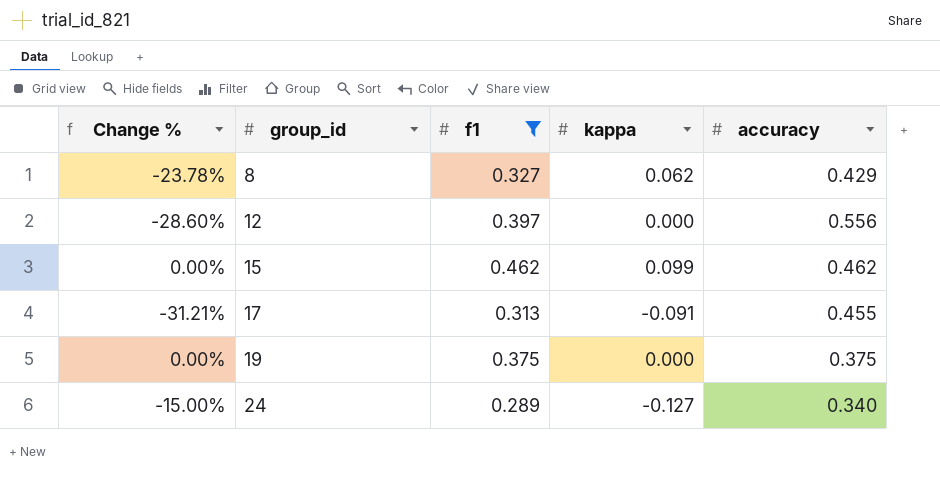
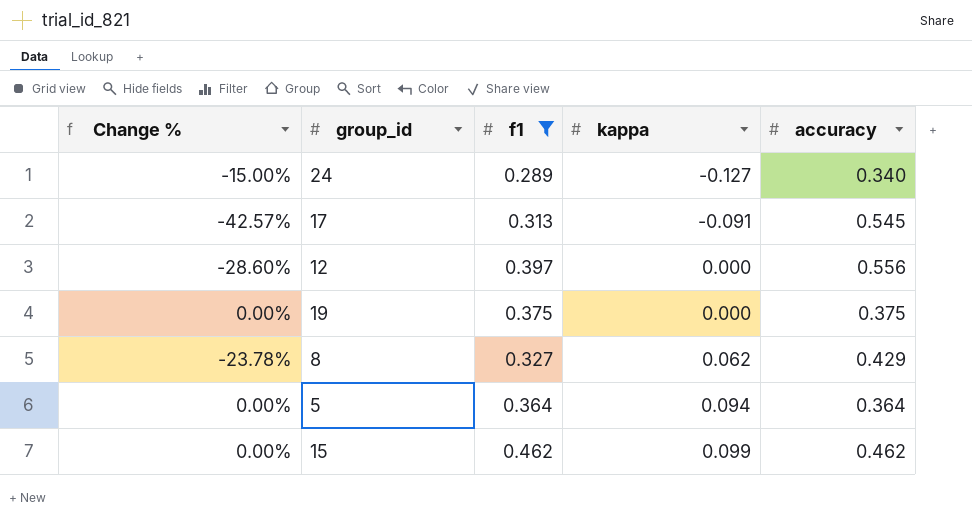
row order: group_id ascending -> kappa ascending
17 | Change %: -31.21% -> -42.57%
17 | accuracy: 0.455 -> 0.545
row 5: none -> 0.00% | 0.364 | 0.094 | 0.364

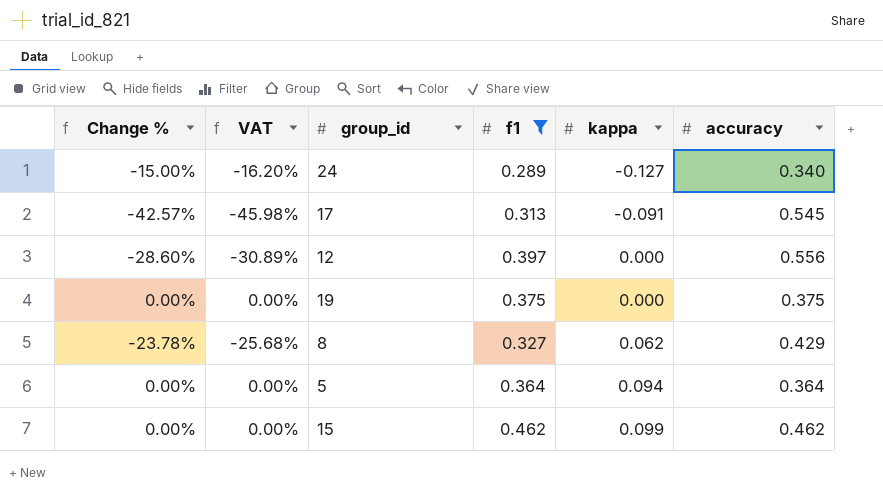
column VAT | formula: none -> [Change %] * 1.08

